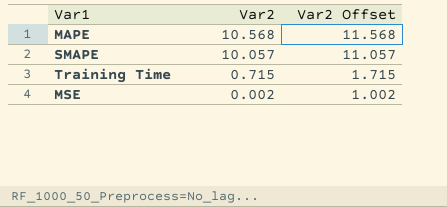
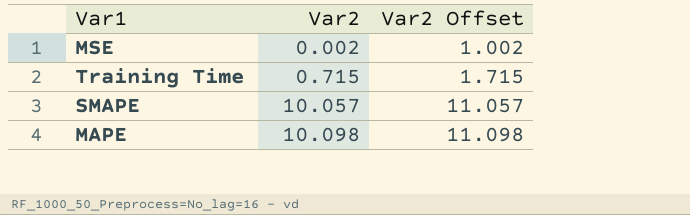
row order: Var2 descending -> Var2 ascending
MAPE | Var2: 10.568 -> 10.098
MAPE | Var2 Offset: 11.568 -> 11.098

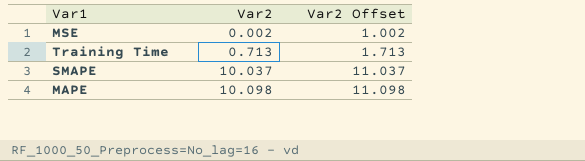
Training Time | Var2: 0.715 -> 0.713
Training Time | Var2 Offset: 1.715 -> 1.713
SMAPE | Var2: 10.057 -> 10.037
SMAPE | Var2 Offset: 11.057 -> 11.037

